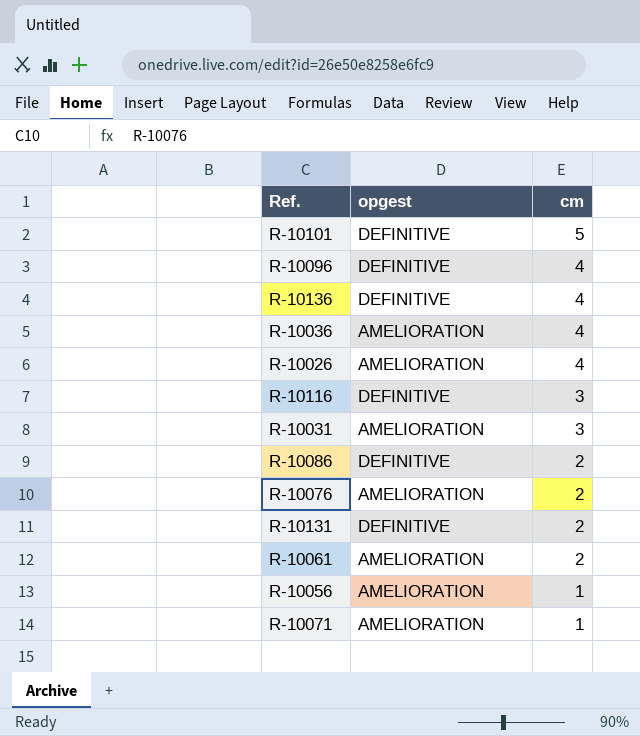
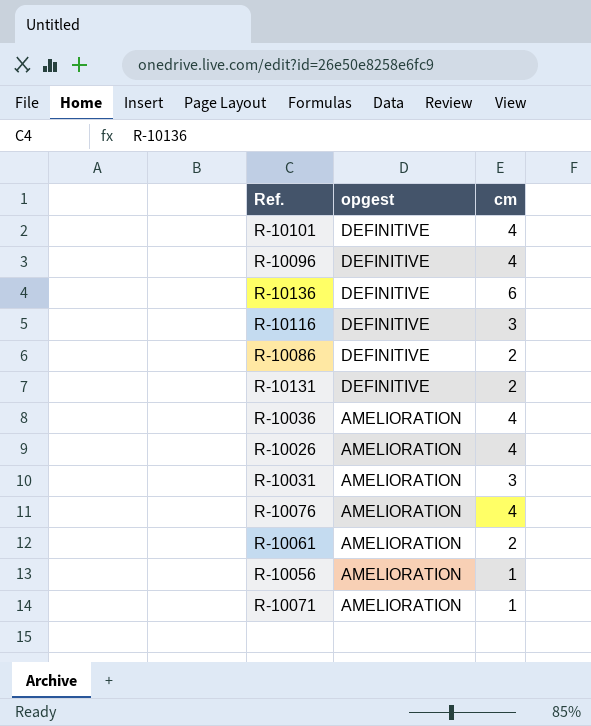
row order: cm descending -> opgest descending
R-10101 | cm: 5 -> 4
R-10136 | cm: 4 -> 6
R-10076 | cm: 2 -> 4

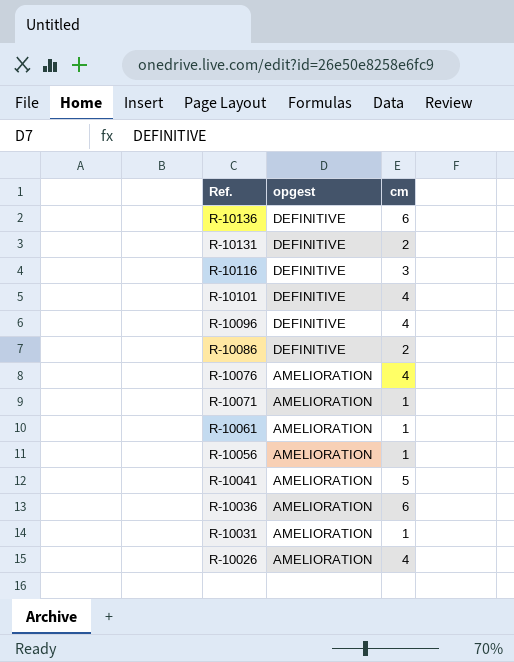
row order: opgest descending -> Ref. descending
R-10061 | cm: 2 -> 1
row R-10041: none -> AMELIORATION | 5
R-10036 | cm: 4 -> 6
R-10031 | cm: 3 -> 1

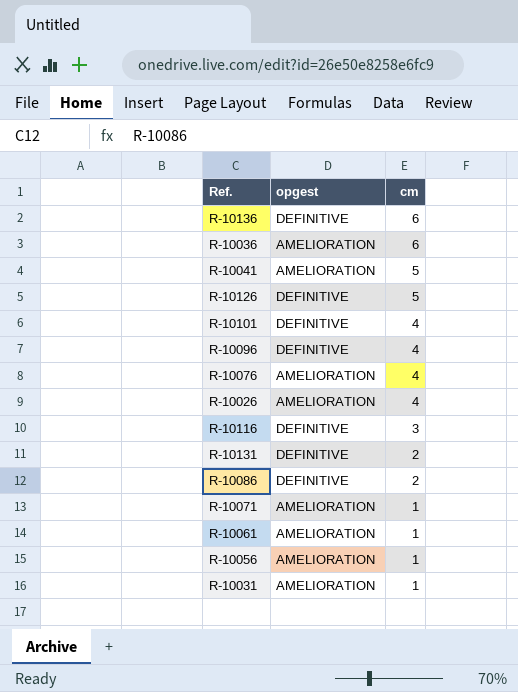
row order: Ref. descending -> cm descending
row R-10126: none -> DEFINITIVE | 5

